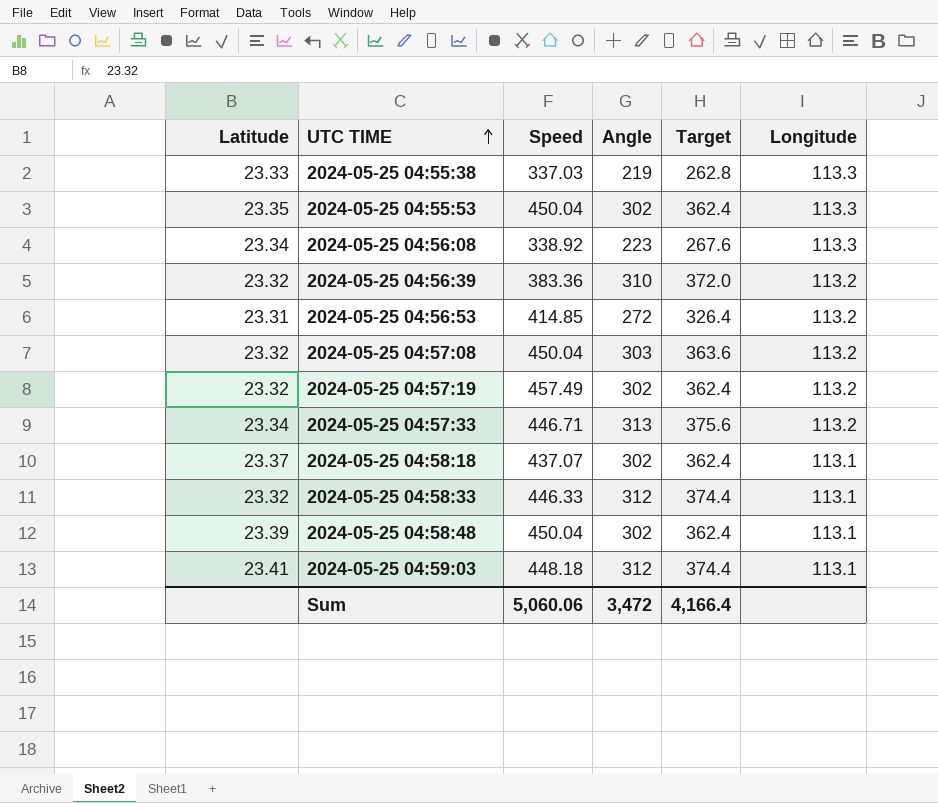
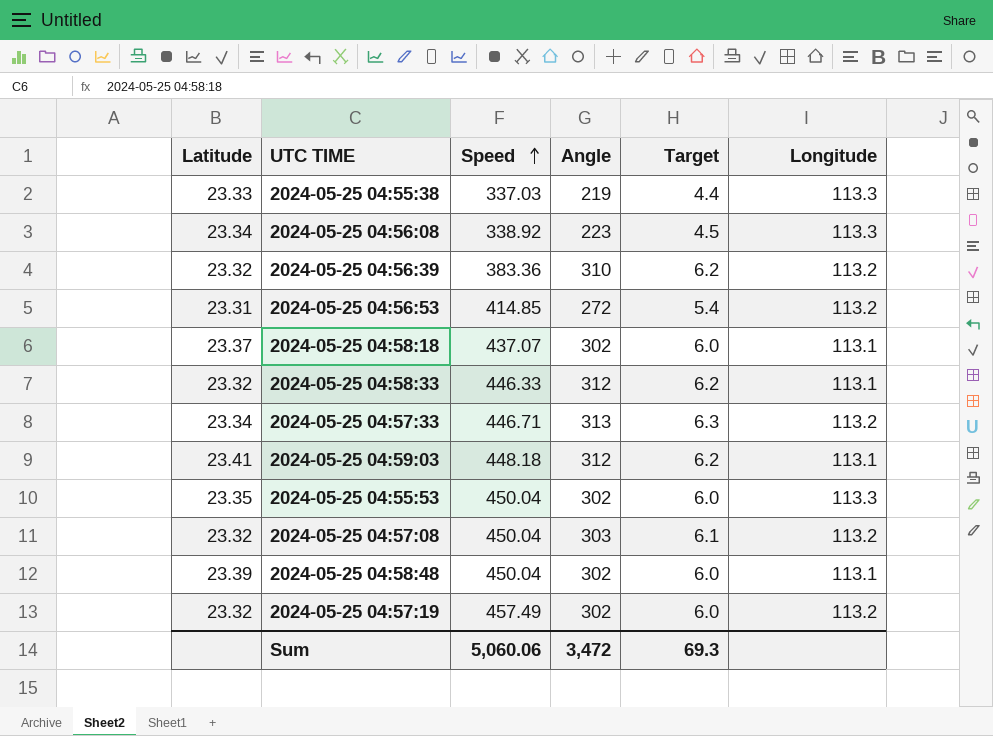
row order: UTC TIME ascending -> Speed ascending
column Target | formula: [Angle] * 1.2 -> [Angle] * 0.02
Sum | Target: 4,166.4 -> 69.3

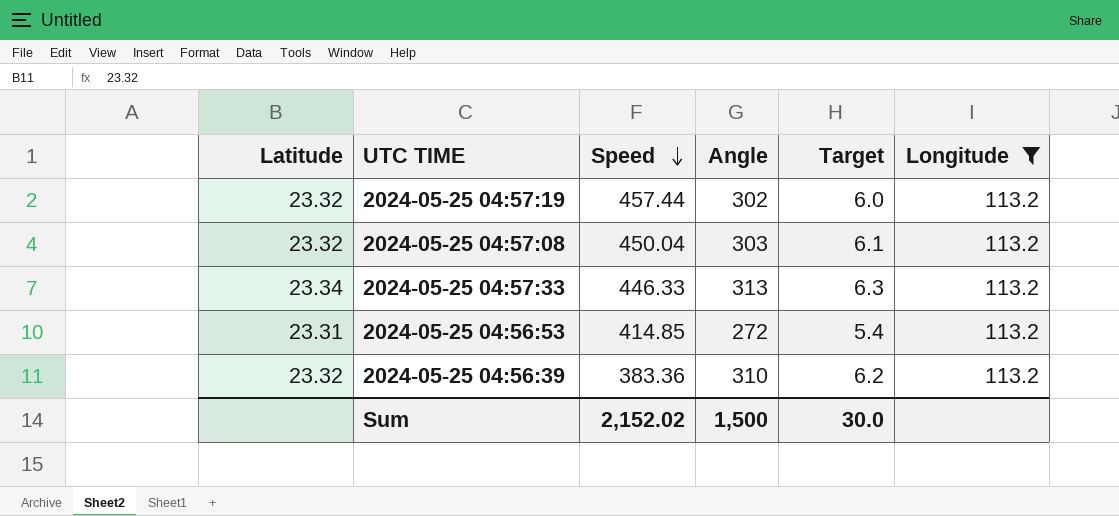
filter: none -> Longitude = 113.2
row order: Speed ascending -> Speed descending
2024-05-25 04:57:19 | Speed: 457.49 -> 457.44
2024-05-25 04:57:33 | Speed: 446.71 -> 446.33
Sum | Speed: 5,060.06 -> 2,152.02
Sum | Angle: 3,472 -> 1,500
Sum | Target: 69.3 -> 30.0

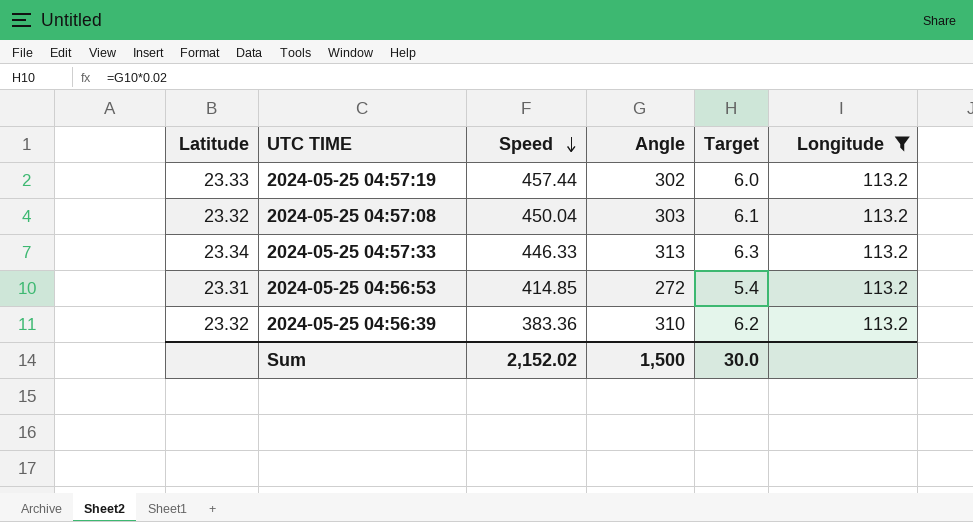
2024-05-25 04:57:19 | Latitude: 23.32 -> 23.33

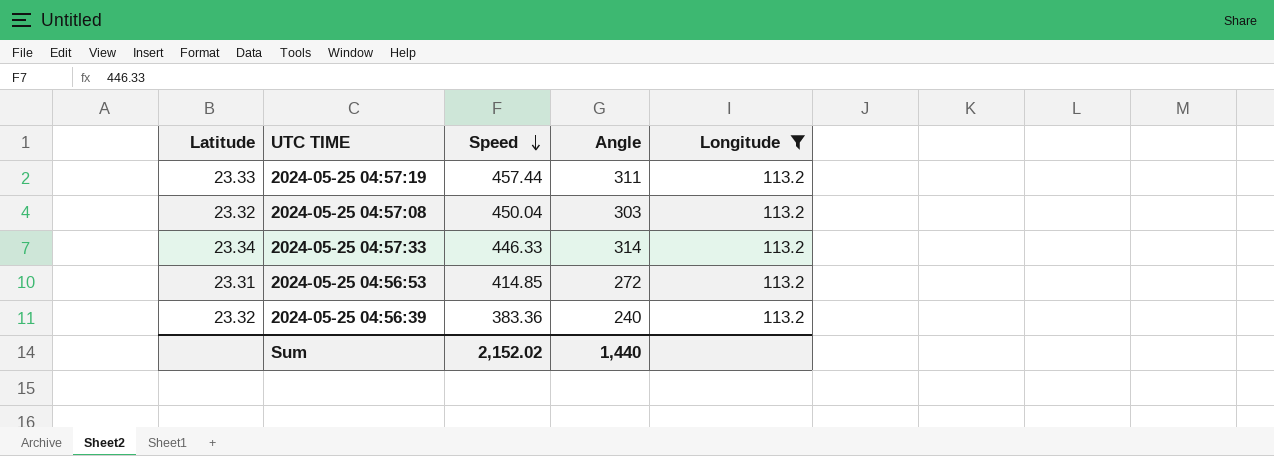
column Target | formula: [Angle] * 0.02 -> none
2024-05-25 04:57:19 | Angle: 302 -> 311
2024-05-25 04:57:33 | Angle: 313 -> 314
2024-05-25 04:56:39 | Angle: 310 -> 240
Sum | Angle: 1,500 -> 1,440

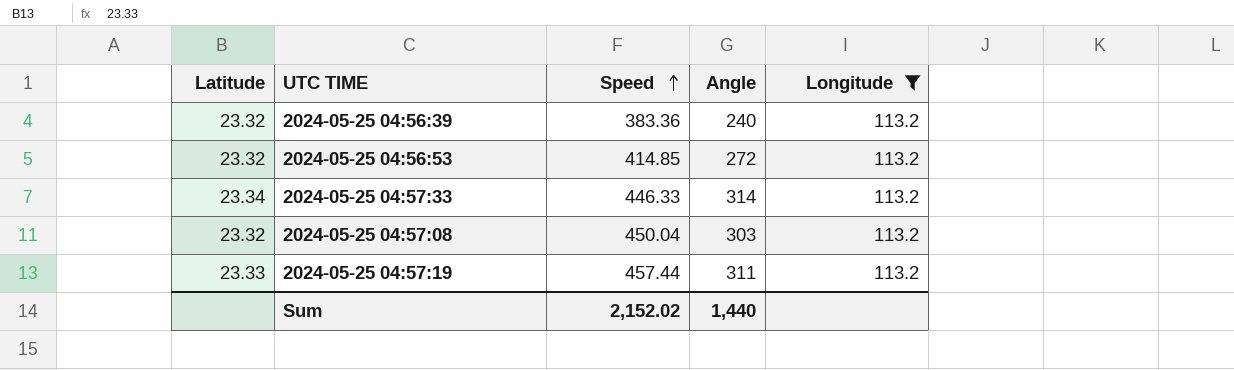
row order: Speed descending -> Speed ascending
2024-05-25 04:56:53 | Latitude: 23.31 -> 23.32

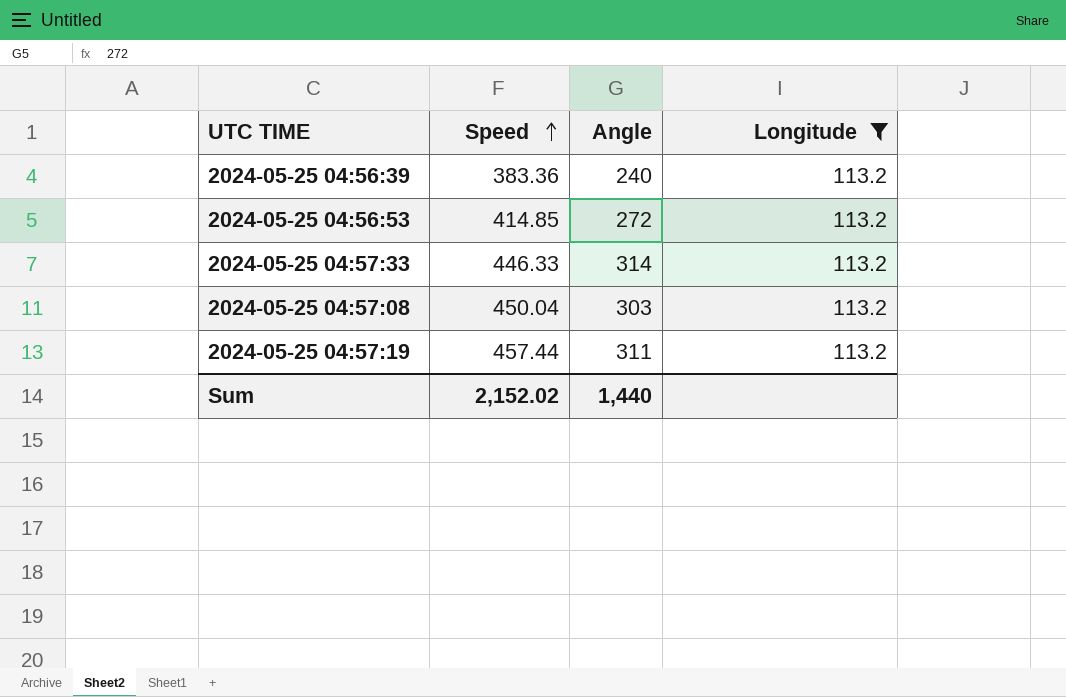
column Latitude | position: 1 -> none

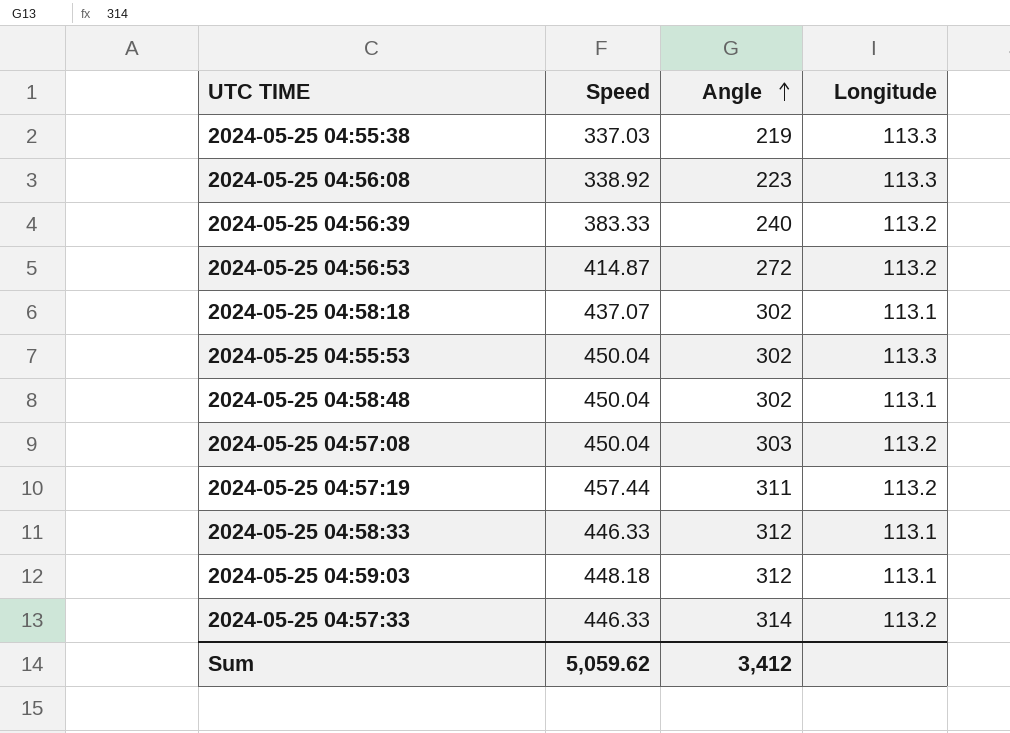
filter: Longitude = 113.2 -> none
row order: Speed ascending -> Angle ascending
2024-05-25 04:56:39 | Speed: 383.36 -> 383.33
2024-05-25 04:56:53 | Speed: 414.85 -> 414.87
Sum | Speed: 2,152.02 -> 5,059.62
Sum | Angle: 1,440 -> 3,412

